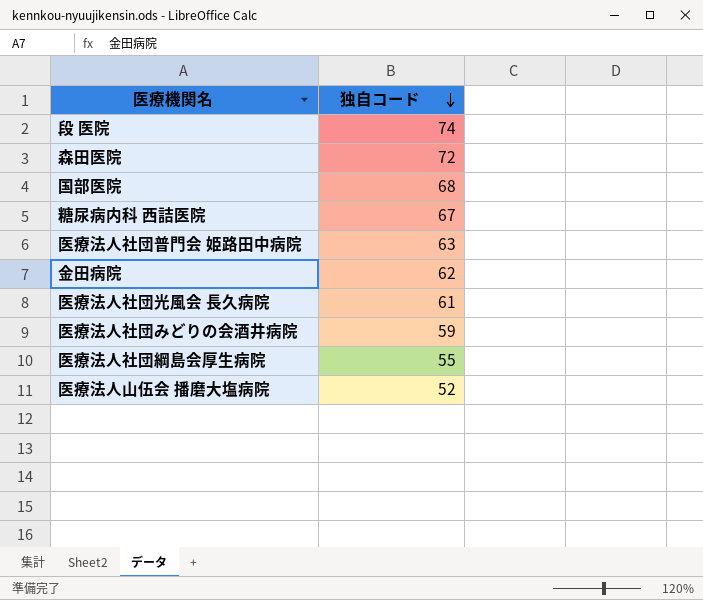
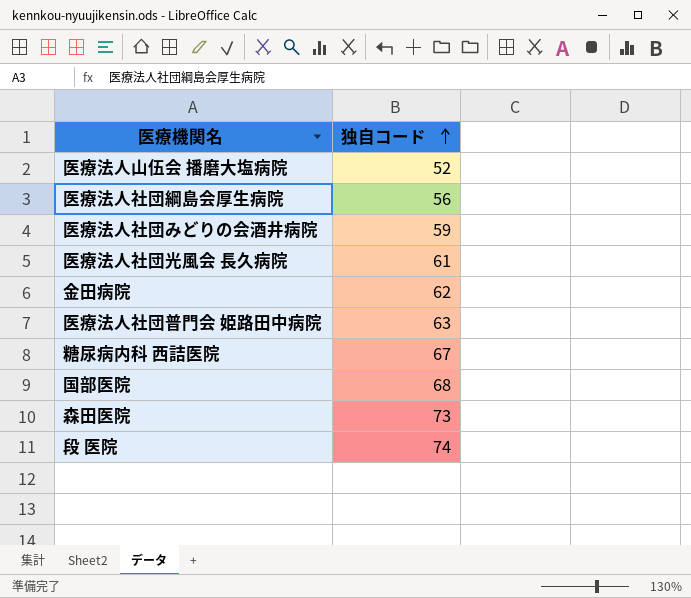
row order: 独自コード descending -> 独自コード ascending
医療法人社団綱島会厚生病院 | 独自コード: 55 -> 56
森田医院 | 独自コード: 72 -> 73

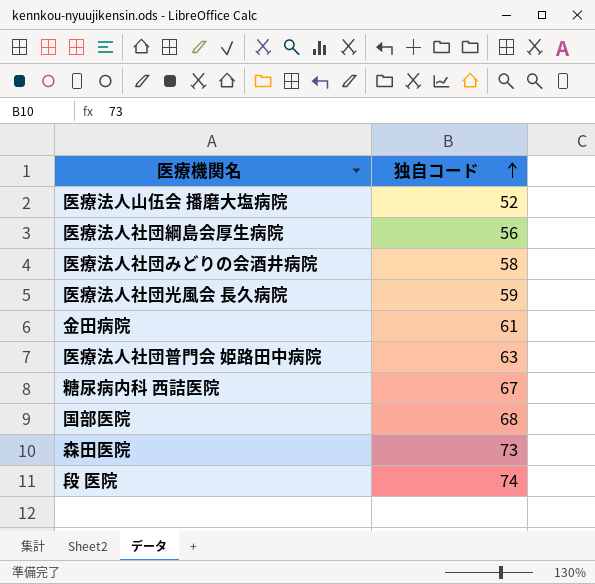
医療法人社団みどりの会酒井病院 | 独自コード: 59 -> 58
医療法人社団光風会 長久病院 | 独自コード: 61 -> 59
金田病院 | 独自コード: 62 -> 61

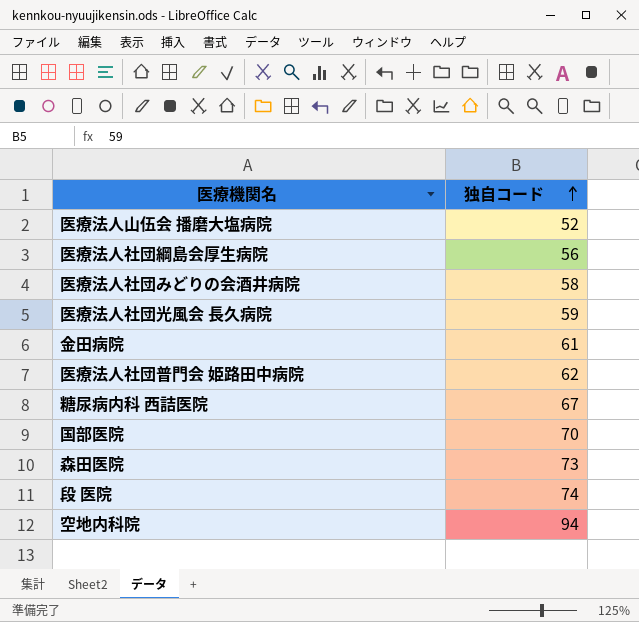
医療法人社団普門会 姫路田中病院 | 独自コード: 63 -> 62
国部医院 | 独自コード: 68 -> 70
row 空地内科院: none -> 94

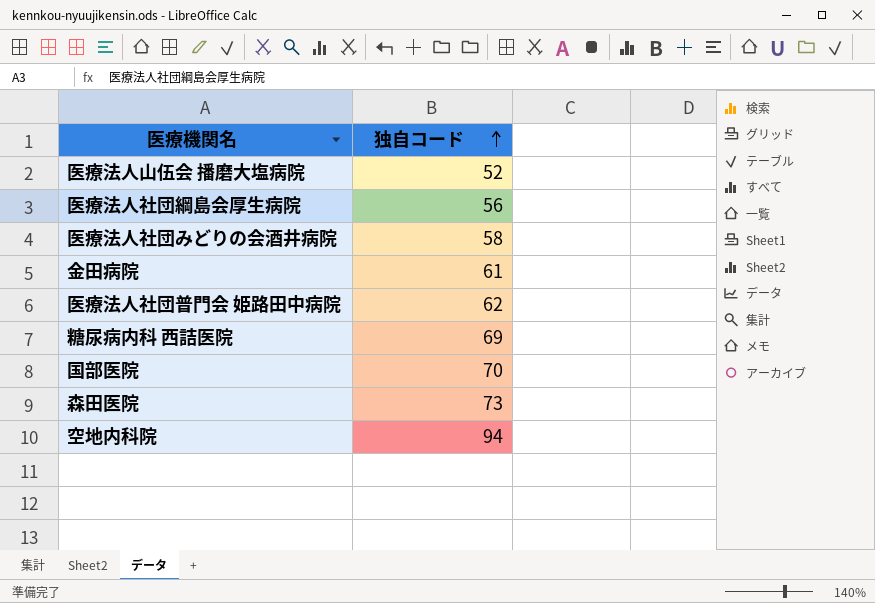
row 医療法人社団光風会 長久病院: 59 -> none
row 段 医院: 74 -> none
糖尿病内科 西詰医院 | 独自コード: 67 -> 69

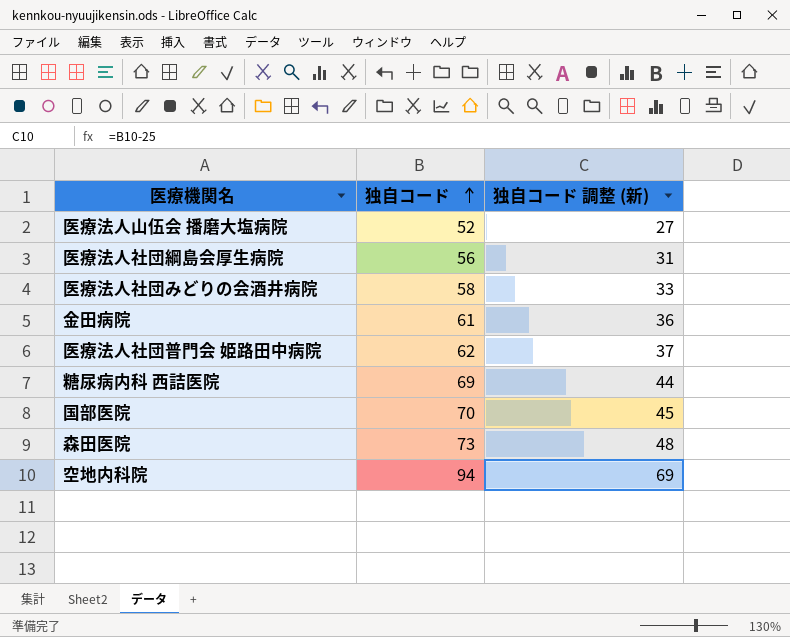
column 独自コード 調整 (新) | formula: none -> [独自コード] - 25

